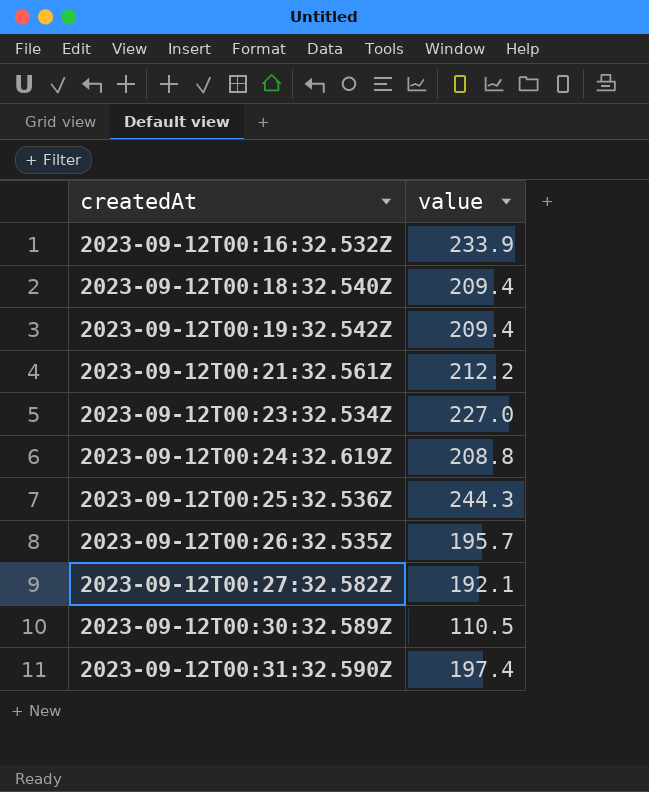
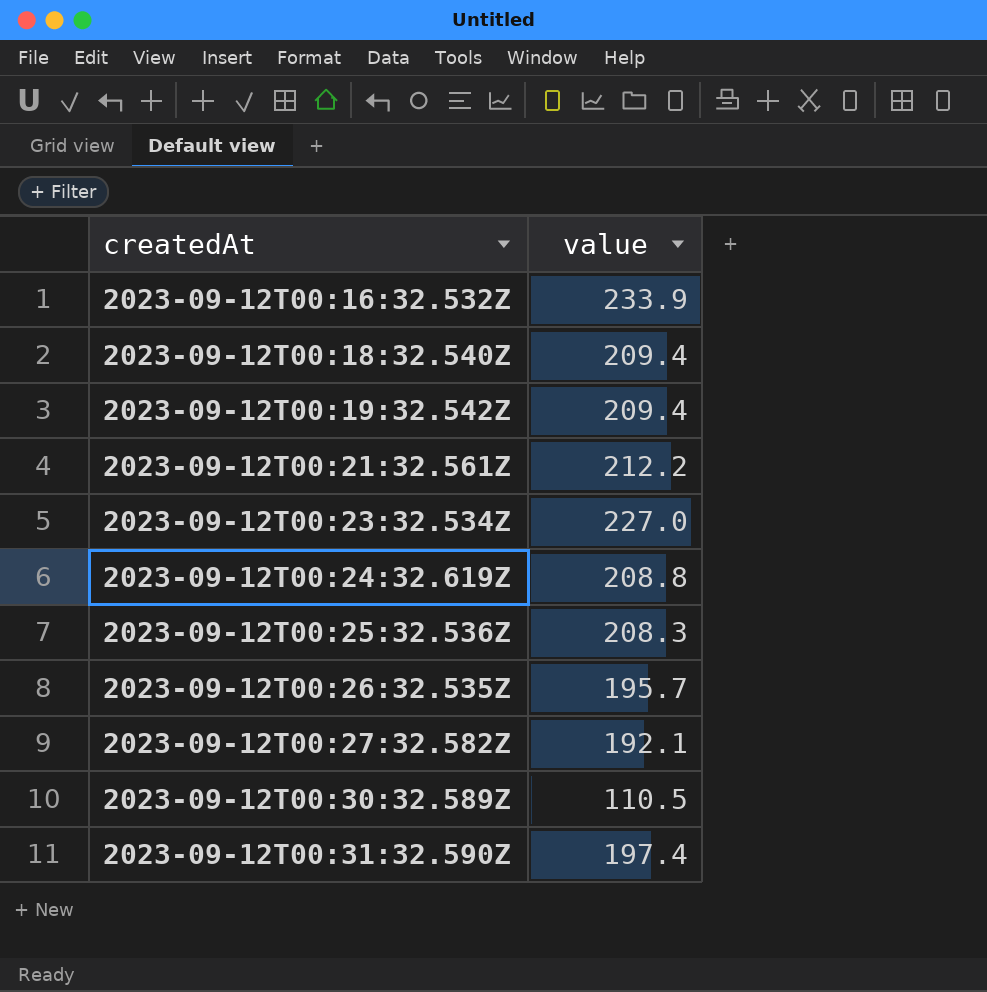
2023-09-12T00:25:32.536Z | value: 244.3 -> 208.3

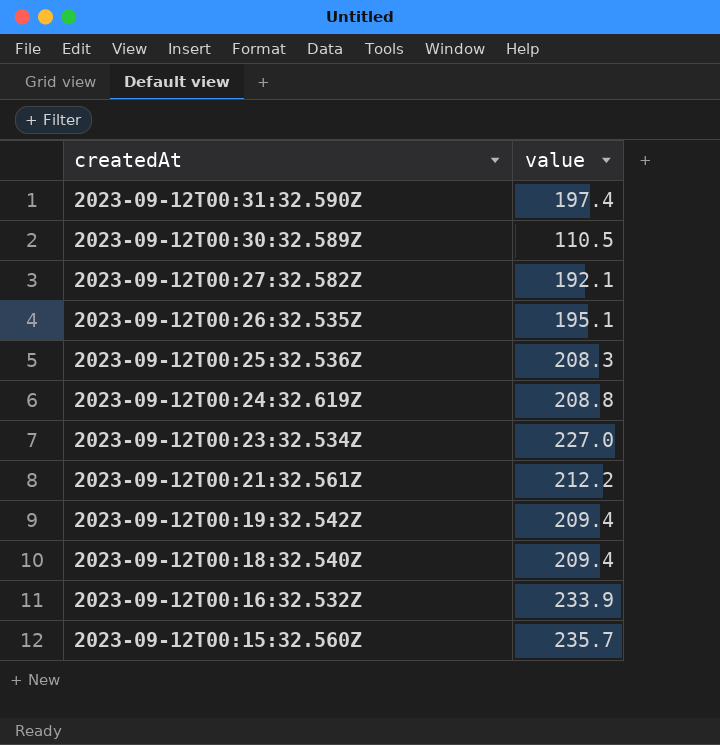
row order: createdAt ascending -> createdAt descending
2023-09-12T00:26:32.535Z | value: 195.7 -> 195.1
row 2023-09-12T00:15:32.560Z: none -> 235.7

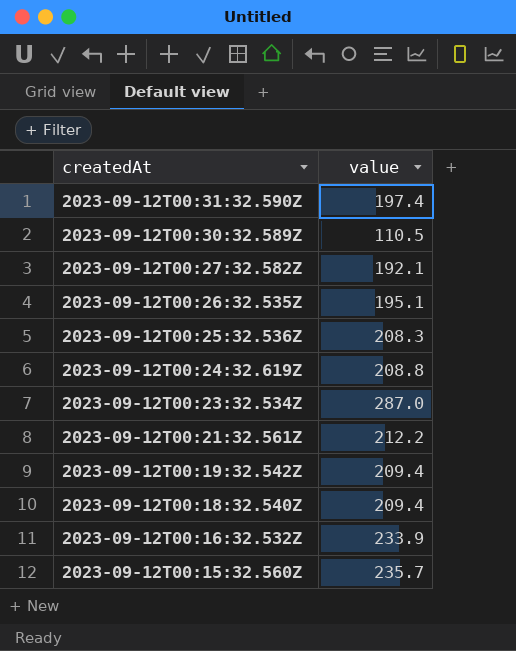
2023-09-12T00:23:32.534Z | value: 227.0 -> 287.0

